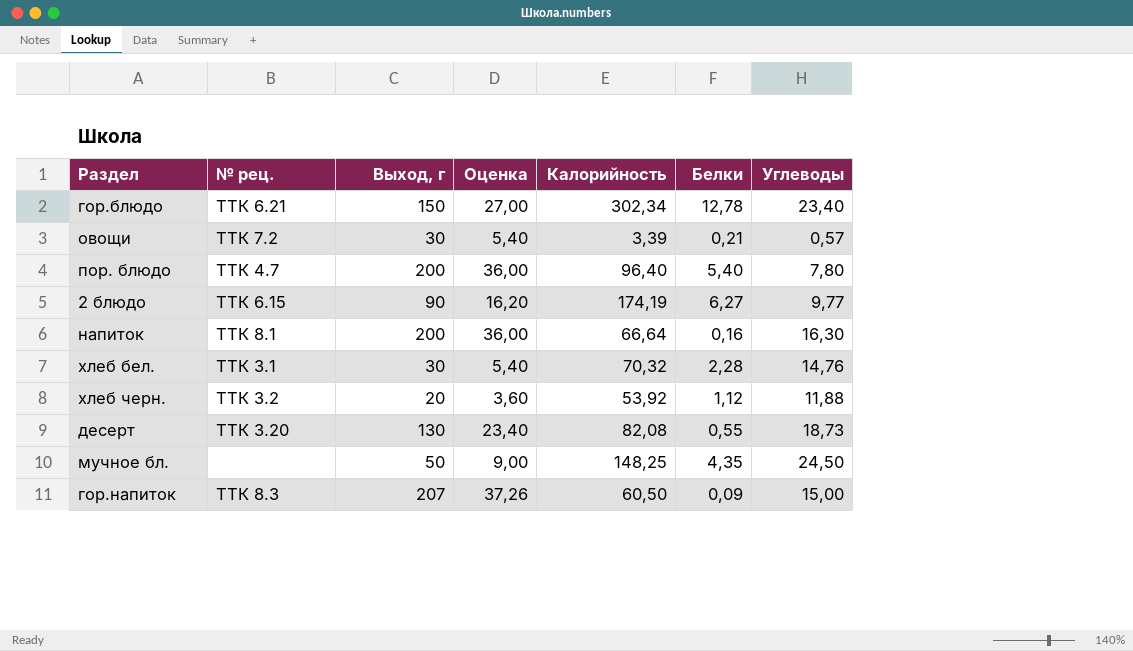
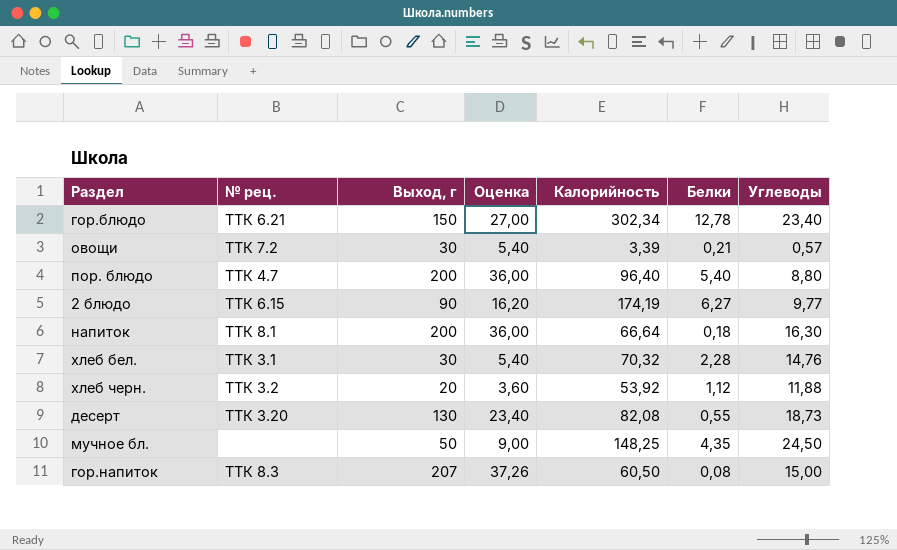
пор. блюдо | Углеводы: 7,80 -> 8,80
напиток | Белки: 0,16 -> 0,18
гор.напиток | Белки: 0,09 -> 0,08

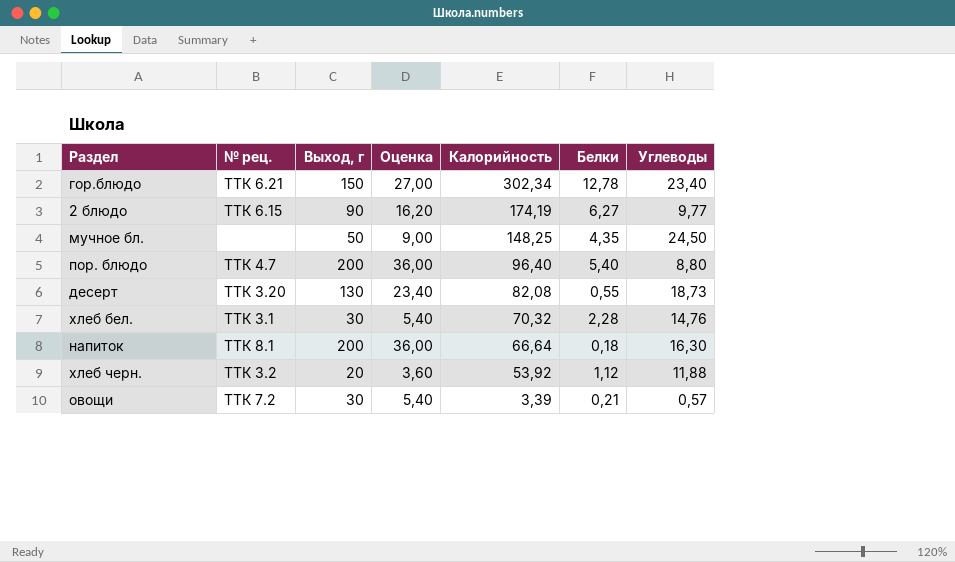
row order: none -> Калорийность descending
row гор.напиток: ТТК 8.3 | 207 | 37,26 | 60,50 | 0,08 | 15,00 -> none

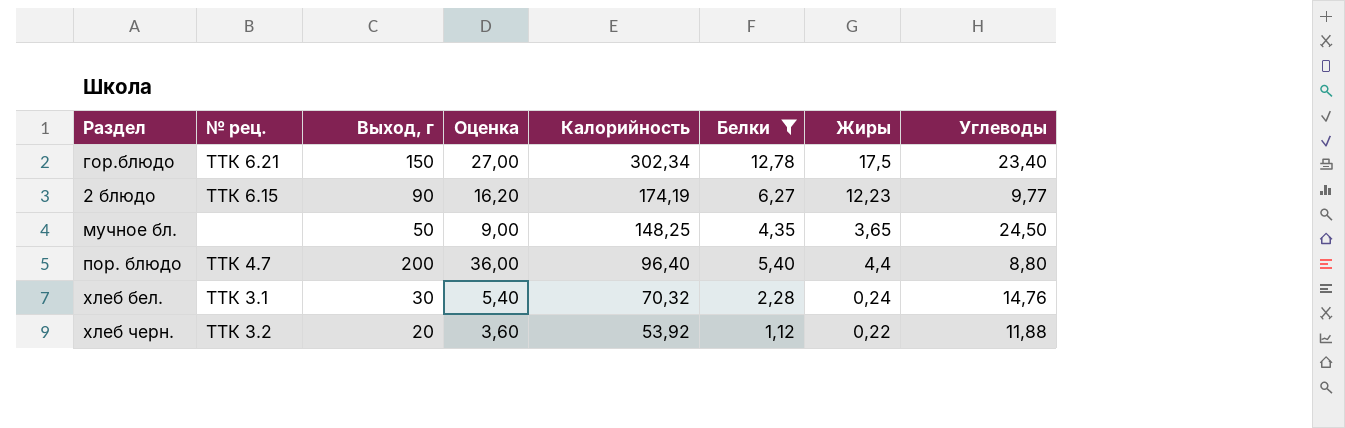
filter: none -> Белки >= 1,12
column Жиры | position: none -> 7

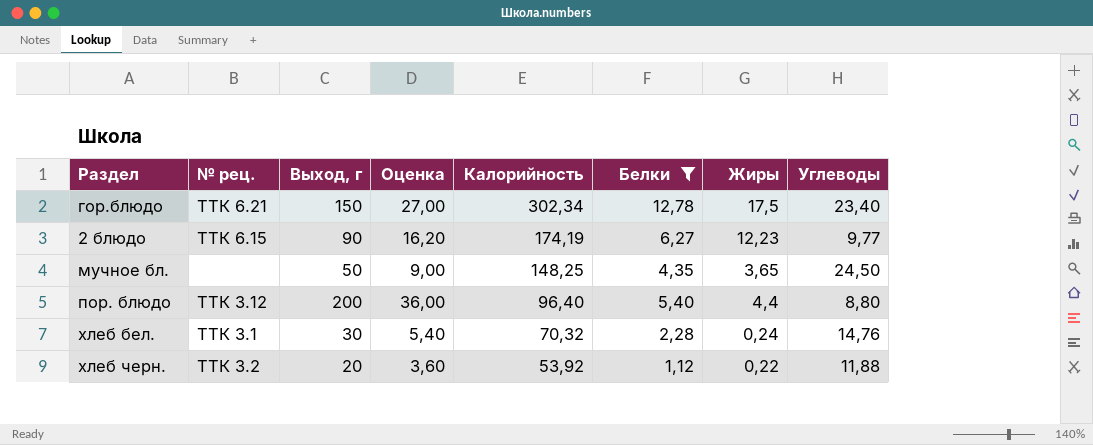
пор. блюдо | № рец.: ТТК 4.7 -> ТТК 3.12

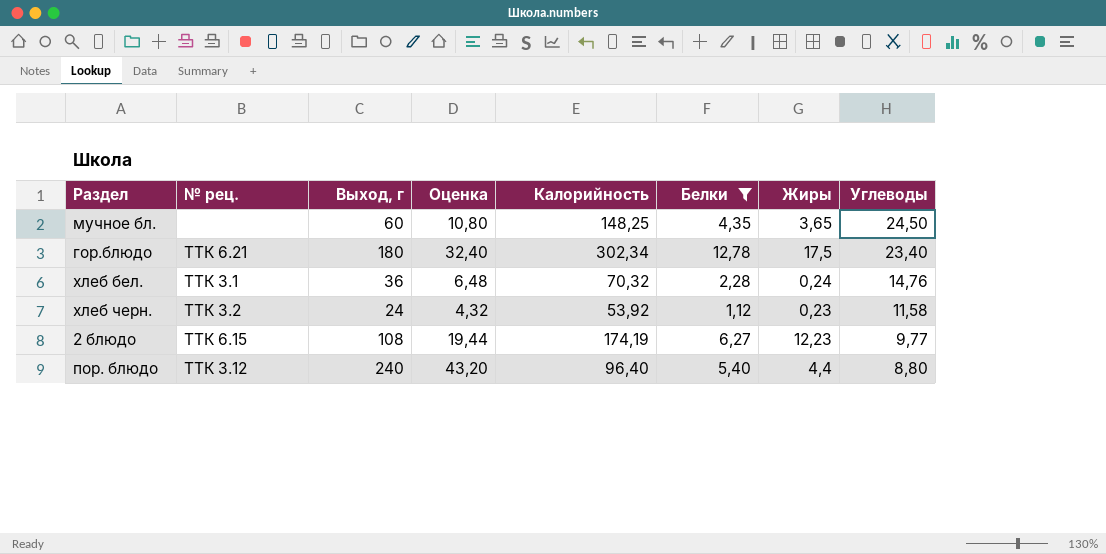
row order: Калорийность descending -> Углеводы descending
мучное бл. | Выход, г: 50 -> 60
мучное бл. | Оценка: 9,00 -> 10,80
гор.блюдо | Выход, г: 150 -> 180
гор.блюдо | Оценка: 27,00 -> 32,40
хлеб бел. | Выход, г: 30 -> 36
хлеб бел. | Оценка: 5,40 -> 6,48
хлеб черн. | Выход, г: 20 -> 24
хлеб черн. | Оценка: 3,60 -> 4,32
хлеб черн. | Жиры: 0,22 -> 0,23
хлеб черн. | Углеводы: 11,88 -> 11,58
2 блюдо | Выход, г: 90 -> 108
2 блюдо | Оценка: 16,20 -> 19,44
пор. блюдо | Выход, г: 200 -> 240
пор. блюдо | Оценка: 36,00 -> 43,20

